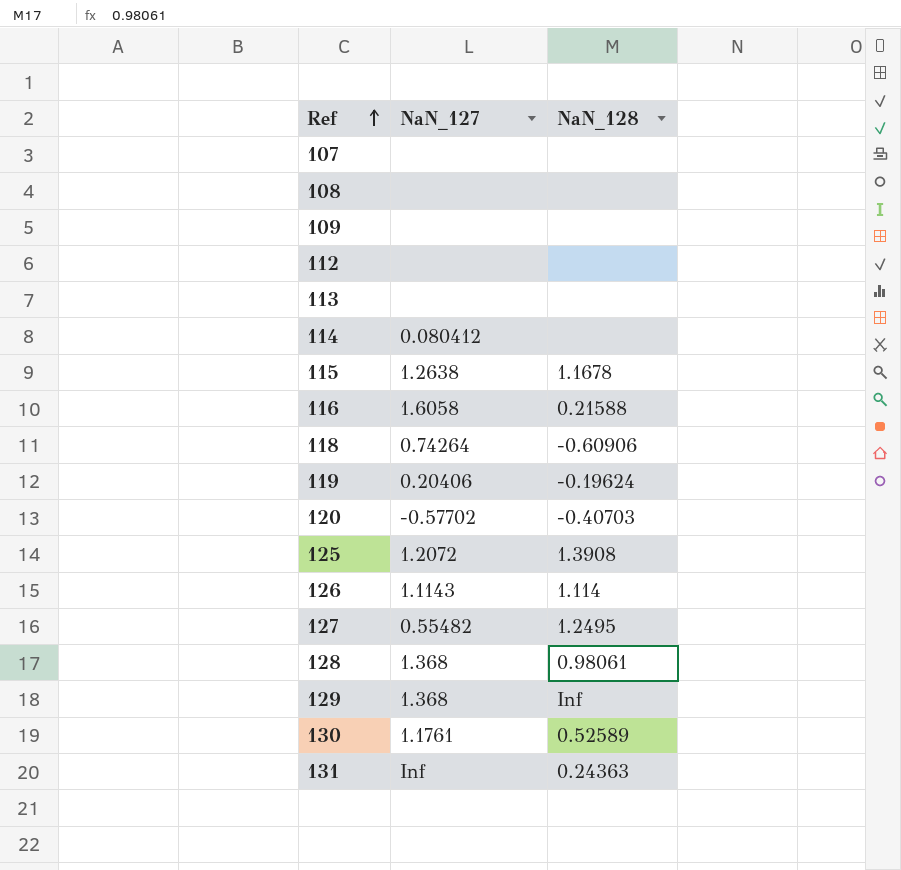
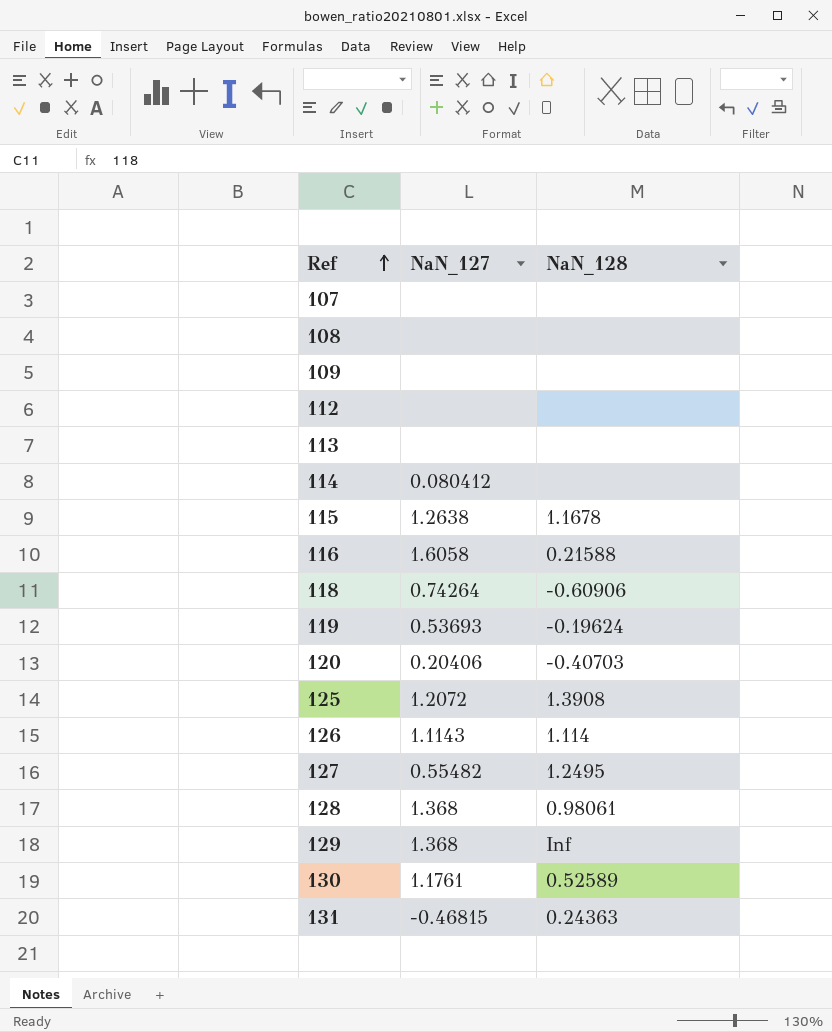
119 | NaN_127: 0.20406 -> 0.53693
120 | NaN_127: -0.57702 -> 0.20406
131 | NaN_127: Inf -> -0.46815

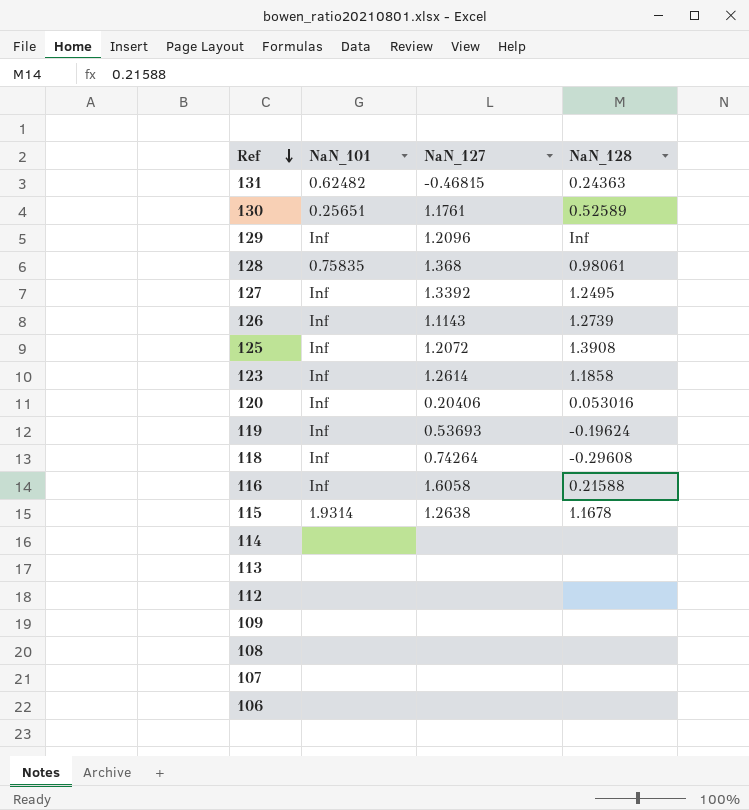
row order: Ref ascending -> Ref descending
column NaN_101 | position: none -> 2
129 | NaN_127: 1.368 -> 1.2096
127 | NaN_127: 0.55482 -> 1.3392
126 | NaN_128: 1.114 -> 1.2739
row 123: none -> Inf | 1.2614 | 1.1858
120 | NaN_128: -0.40703 -> 0.053016
118 | NaN_128: -0.60906 -> -0.29608
114 | NaN_127: 0.080412 -> none
row 106: none -> none | none | none

